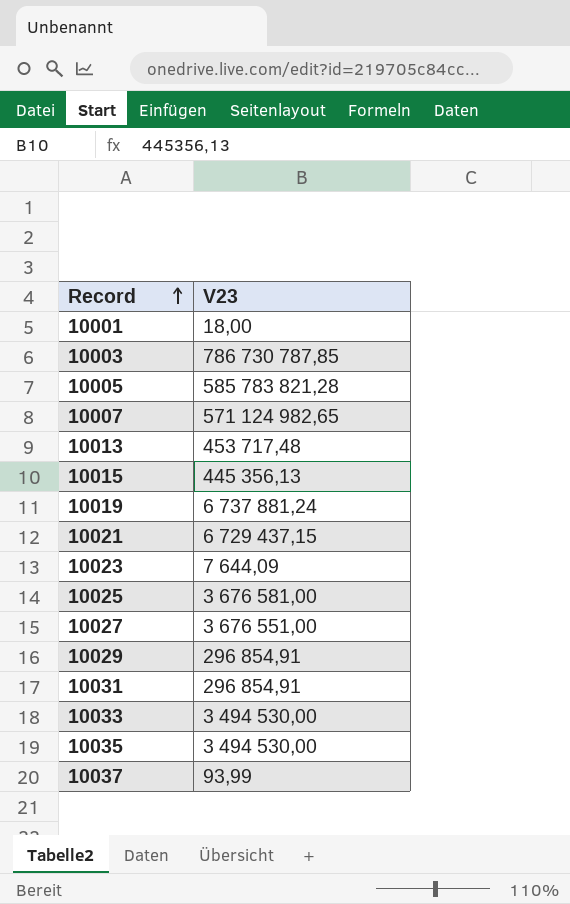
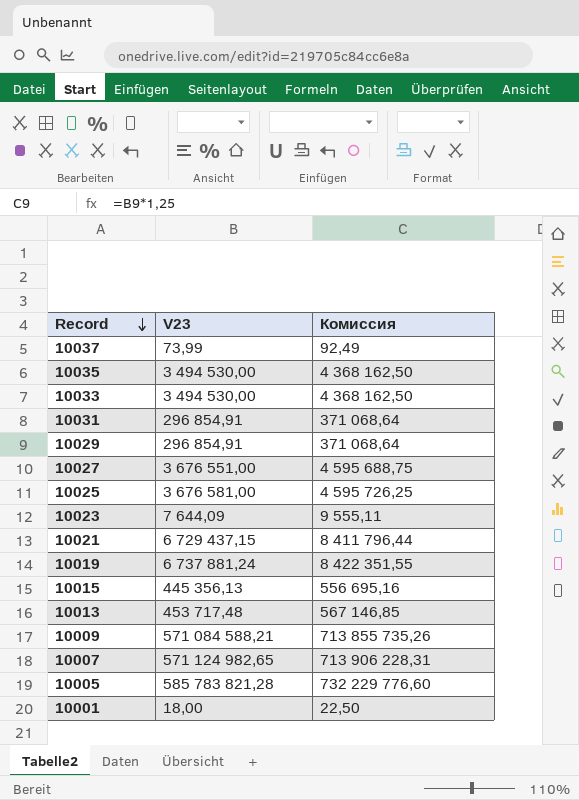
row order: Record ascending -> Record descending
column Комиссия | formula: none -> [V23] * 1,25
row 10003: 786 730 787,85 -> none
10037 | V23: 93,99 -> 73,99
row 10009: none -> 571 084 588,21 | 713 855 735,26

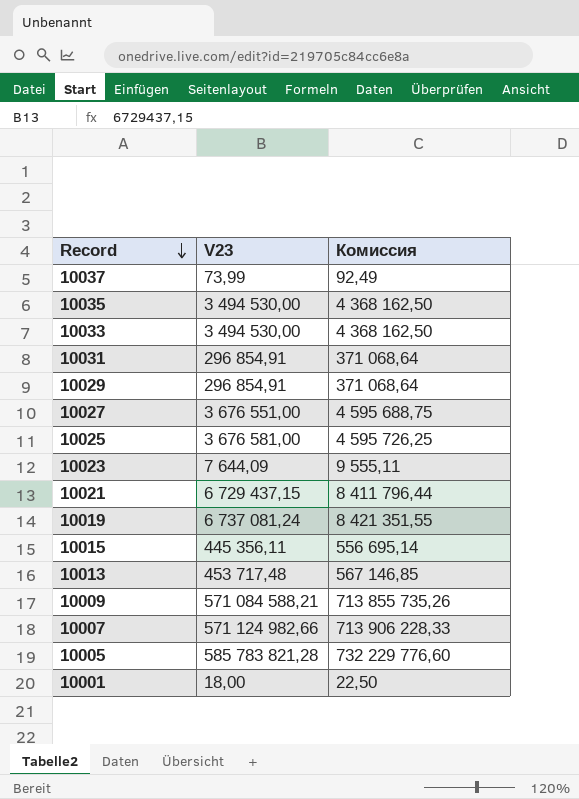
10019 | V23: 6 737 881,24 -> 6 737 081,24
10019 | Комиссия: 8 422 351,55 -> 8 421 351,55
10015 | V23: 445 356,13 -> 445 356,11
10015 | Комиссия: 556 695,16 -> 556 695,14
10007 | V23: 571 124 982,65 -> 571 124 982,66
10007 | Комиссия: 713 906 228,31 -> 713 906 228,33

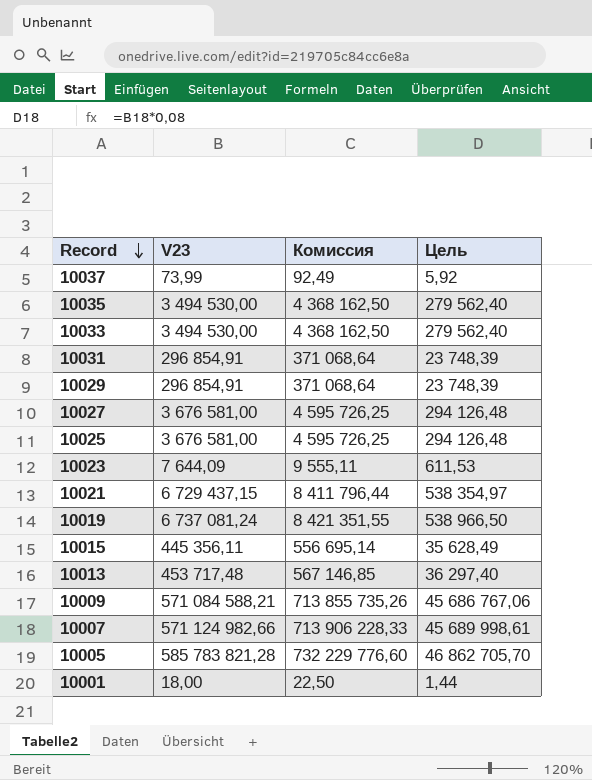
column Цель | formula: none -> [V23] * 0,08
10027 | V23: 3 676 551,00 -> 3 676 581,00
10027 | Комиссия: 4 595 688,75 -> 4 595 726,25

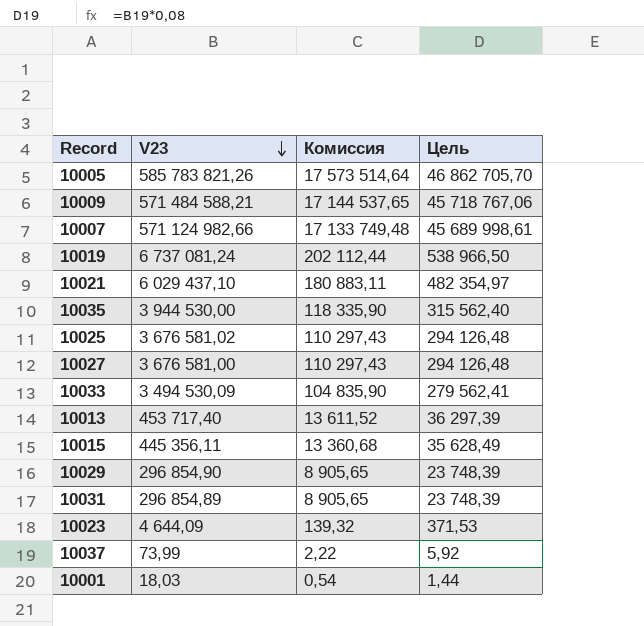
row order: Record descending -> V23 descending
column Комиссия | formula: [V23] * 1,25 -> [V23] * 0,03
10005 | V23: 585 783 821,28 -> 585 783 821,26
10009 | V23: 571 084 588,21 -> 571 484 588,21
10009 | Цель: 45 686 767,06 -> 45 718 767,06
10021 | V23: 6 729 437,15 -> 6 029 437,10
10021 | Цель: 538 354,97 -> 482 354,97
10035 | V23: 3 494 530,00 -> 3 944 530,00
10035 | Цель: 279 562,40 -> 315 562,40
10025 | V23: 3 676 581,00 -> 3 676 581,02
10033 | V23: 3 494 530,00 -> 3 494 530,09
10033 | Цель: 279 562,40 -> 279 562,41
10013 | V23: 453 717,48 -> 453 717,40
10013 | Цель: 36 297,40 -> 36 297,39
10029 | V23: 296 854,91 -> 296 854,90
10031 | V23: 296 854,91 -> 296 854,89
10023 | V23: 7 644,09 -> 4 644,09
10023 | Цель: 611,53 -> 371,53
10001 | V23: 18,00 -> 18,03

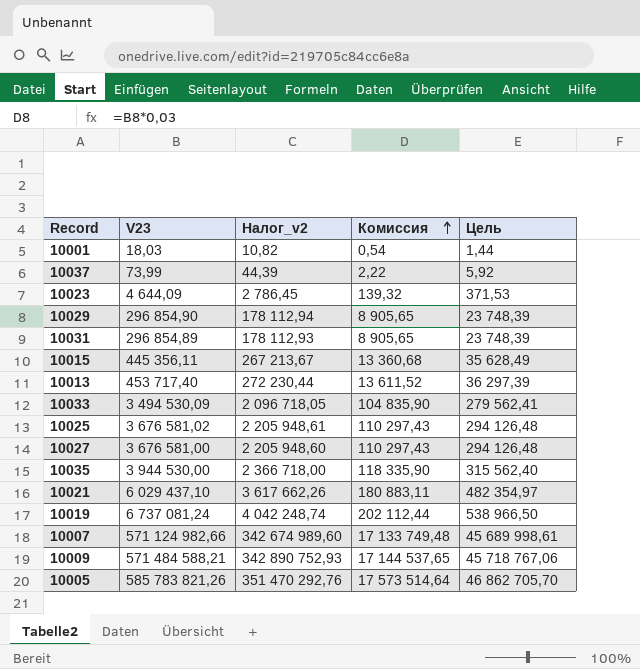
row order: V23 descending -> Комиссия ascending
column Налог_v2 | formula: none -> [V23] * 0,6

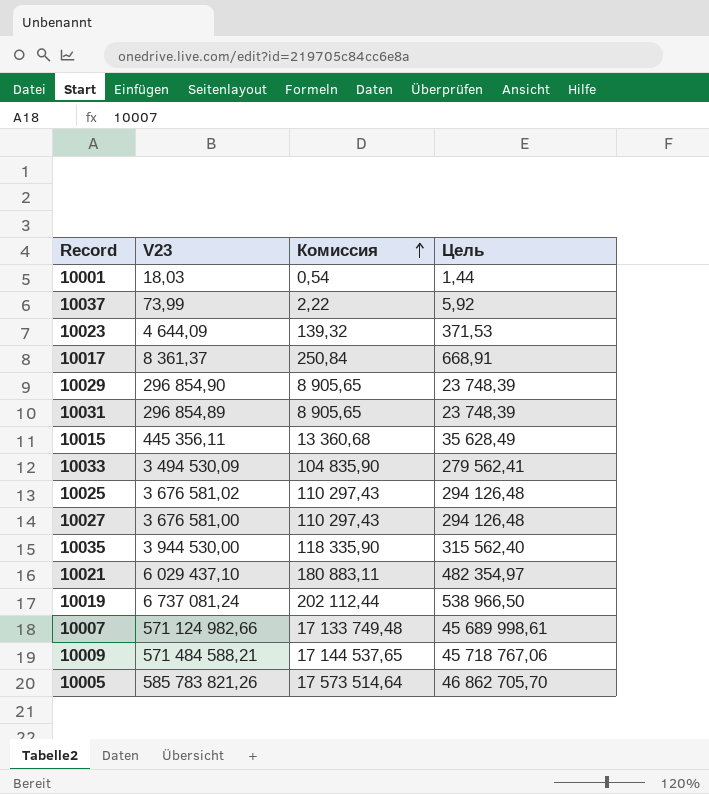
column Налог_v2 | formula: [V23] * 0,6 -> none
row 10013: 453 717,40 | 272 230,44 | 13 611,52 | 36 297,39 -> none
row 10017: none -> 8 361,37 | 250,84 | 668,91

